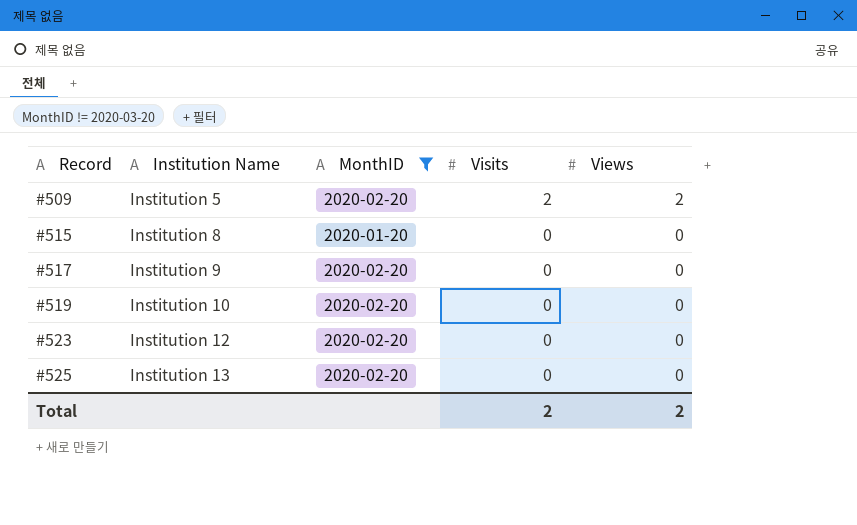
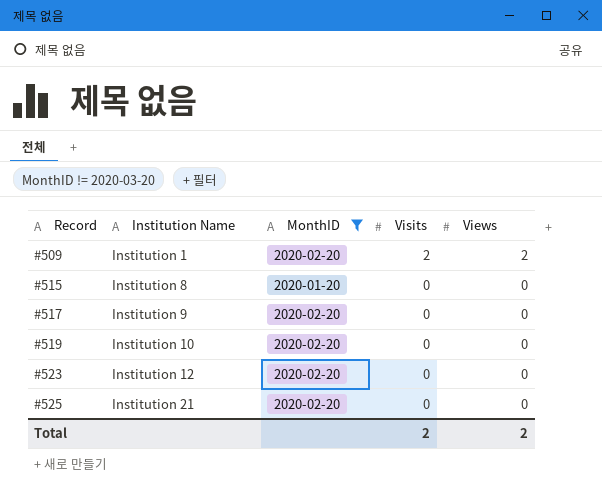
#509 | Institution Name: Institution 5 -> Institution 1
#525 | Institution Name: Institution 13 -> Institution 21

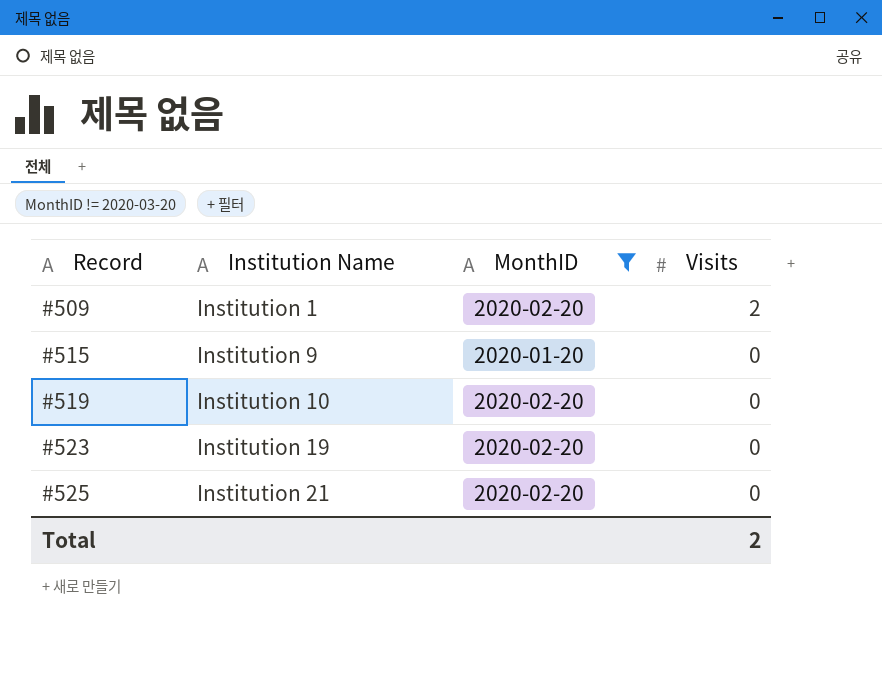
column Views | position: 5 -> none
row #517: Institution 9 | 2020-02-20 | 0 | 0 -> none
#515 | Institution Name: Institution 8 -> Institution 9
#523 | Institution Name: Institution 12 -> Institution 19

